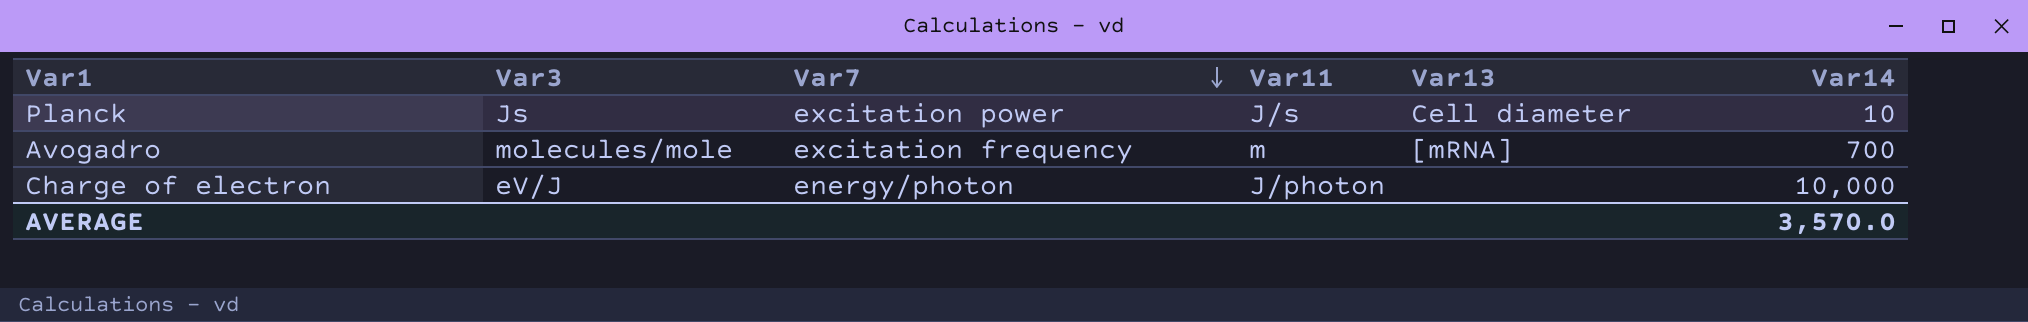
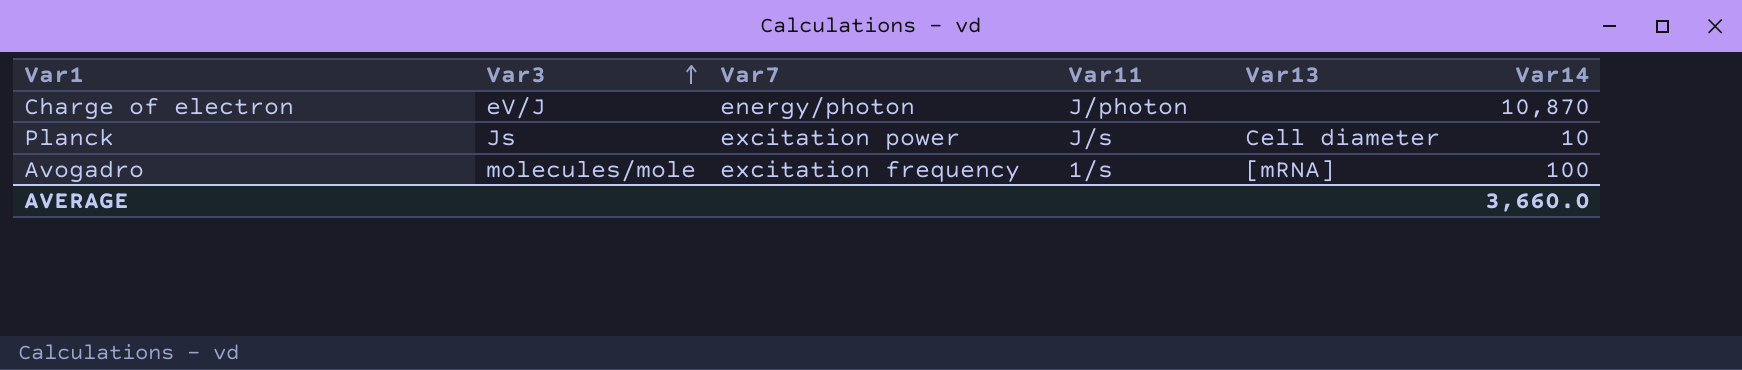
row order: Var7 descending -> Var3 ascending
Charge of electron | Var14: 10,000 -> 10,870
Avogadro | Var11: m -> 1/s
Avogadro | Var14: 700 -> 100
AVERAGE | Var14: 3,570.0 -> 3,660.0

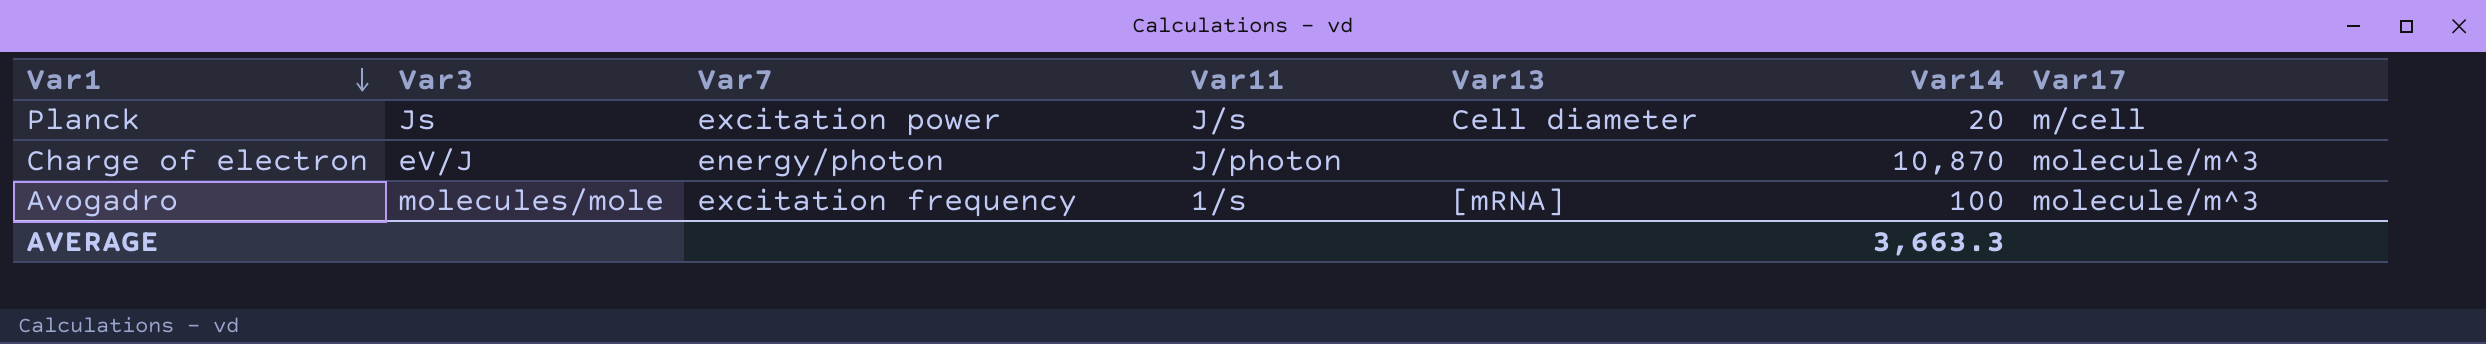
row order: Var3 ascending -> Var1 descending
column Var17 | position: none -> 7
Planck | Var14: 10 -> 20
AVERAGE | Var14: 3,660.0 -> 3,663.3

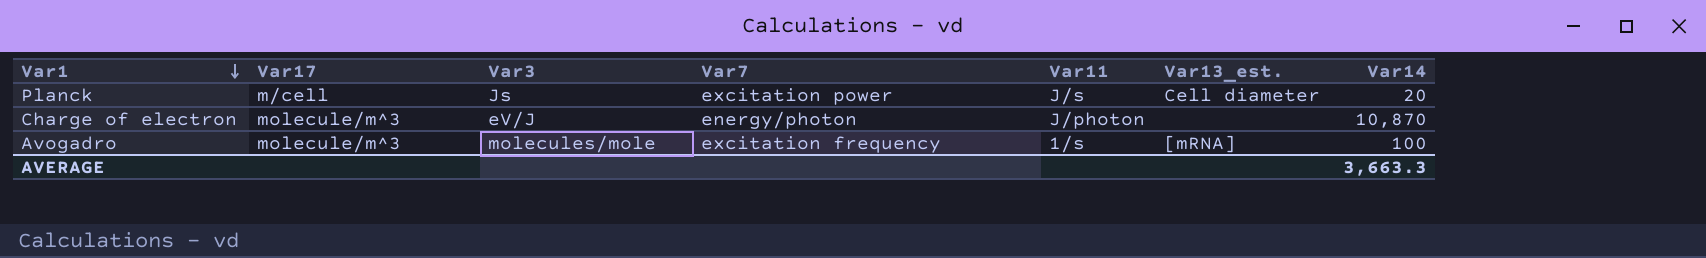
column Var17 | position: 7 -> 2
column name: Var13 -> Var13_est.

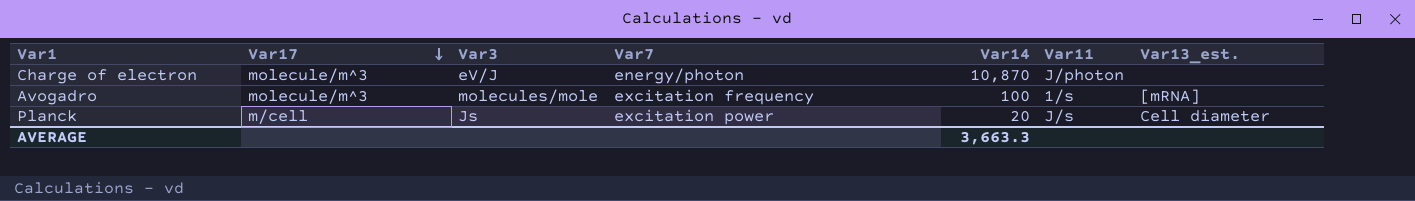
row order: Var1 descending -> Var17 descending
column Var14 | position: 7 -> 5

